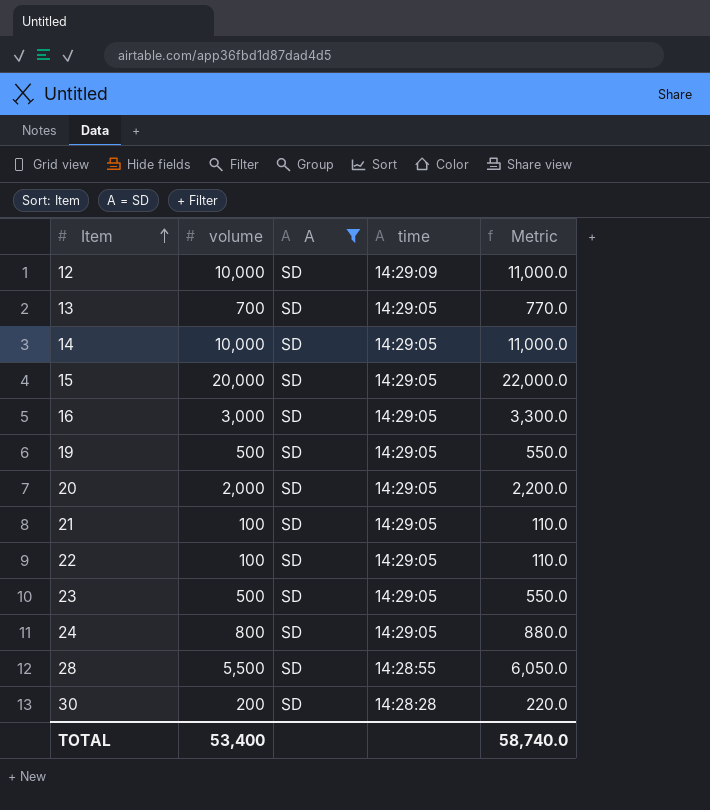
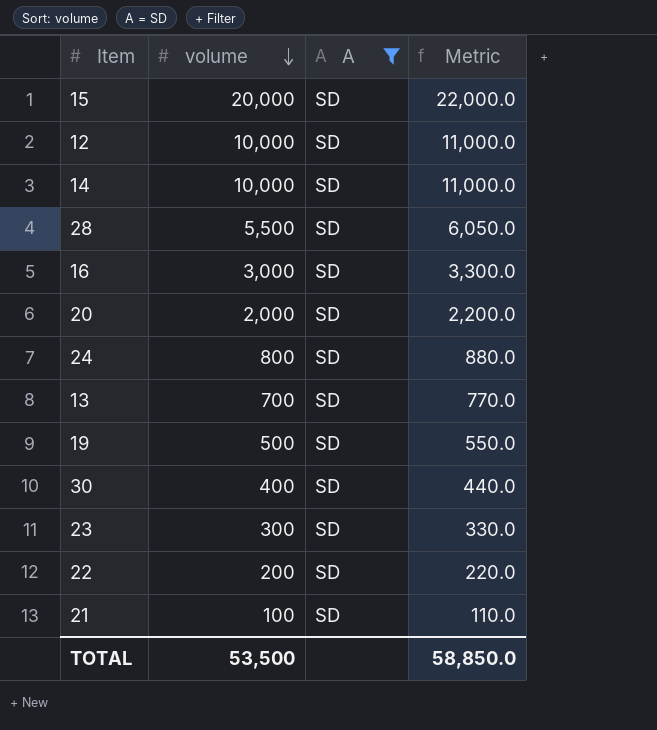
row order: Item ascending -> volume descending
column time | position: 4 -> none
30 | volume: 200 -> 400
30 | Metric: 220.0 -> 440.0
23 | volume: 500 -> 300
23 | Metric: 550.0 -> 330.0
22 | volume: 100 -> 200
22 | Metric: 110.0 -> 220.0
TOTAL | volume: 53,400 -> 53,500
TOTAL | Metric: 58,740.0 -> 58,850.0

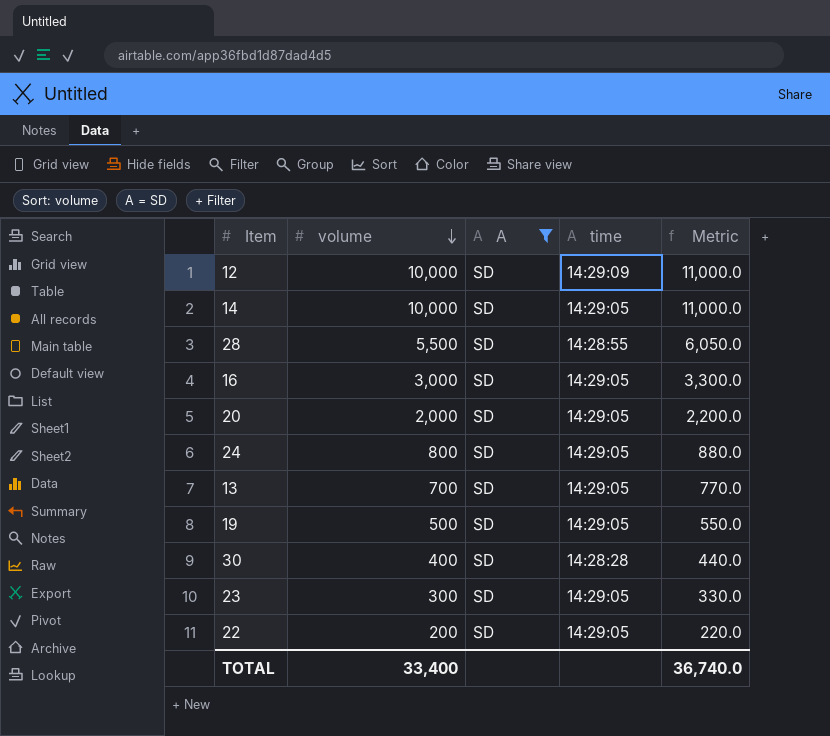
column time | position: none -> 4
row 15: 20,000 | SD | 22,000.0 -> none
row 21: 100 | SD | 110.0 -> none
TOTAL | volume: 53,500 -> 33,400
TOTAL | Metric: 58,850.0 -> 36,740.0

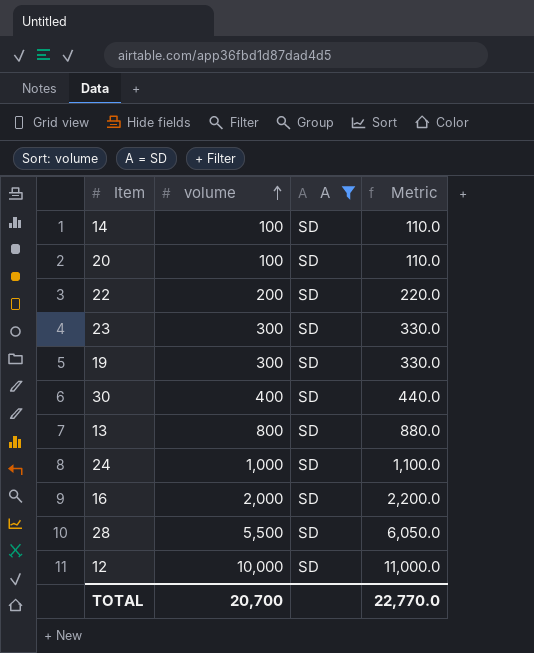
row order: volume descending -> volume ascending
column time | position: 4 -> none
14 | volume: 10,000 -> 100
14 | Metric: 11,000.0 -> 110.0
20 | volume: 2,000 -> 100
20 | Metric: 2,200.0 -> 110.0
19 | volume: 500 -> 300
19 | Metric: 550.0 -> 330.0
13 | volume: 700 -> 800
13 | Metric: 770.0 -> 880.0
24 | volume: 800 -> 1,000
24 | Metric: 880.0 -> 1,100.0
16 | volume: 3,000 -> 2,000
16 | Metric: 3,300.0 -> 2,200.0
TOTAL | volume: 33,400 -> 20,700
TOTAL | Metric: 36,740.0 -> 22,770.0

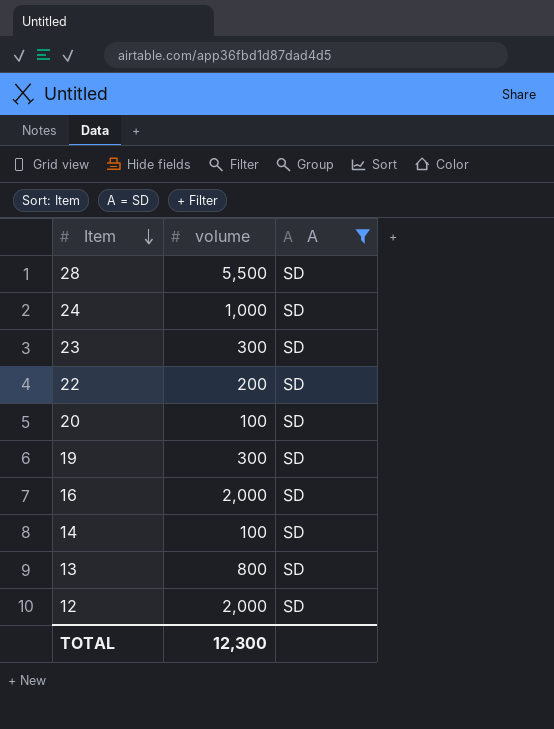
row order: volume ascending -> Item descending
column Metric | formula: [volume] * 1.1 -> none
row 30: 400 | SD | 440.0 -> none
12 | volume: 10,000 -> 2,000
TOTAL | volume: 20,700 -> 12,300

